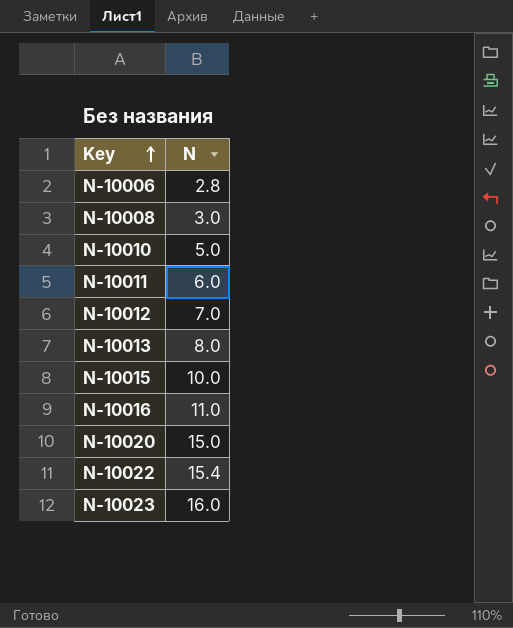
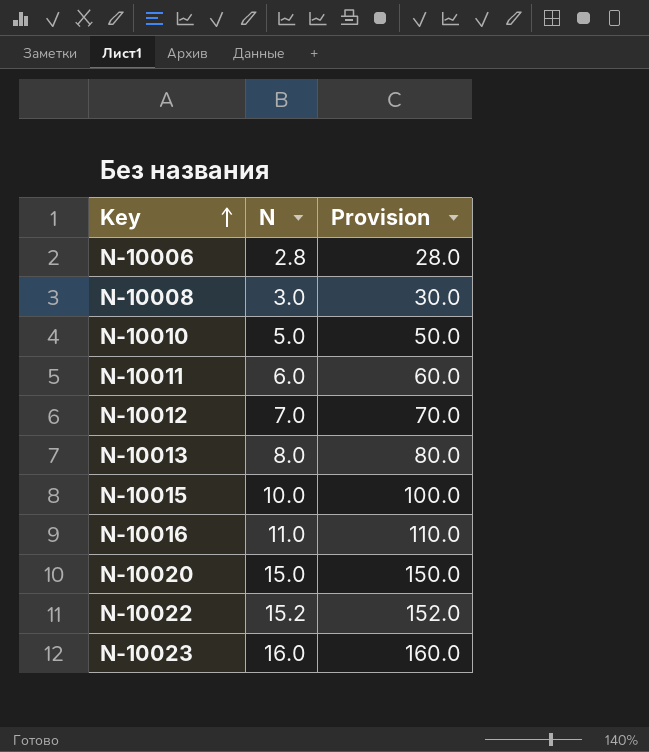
column Provision | formula: none -> [N] * 10
N-10022 | N: 15.4 -> 15.2

